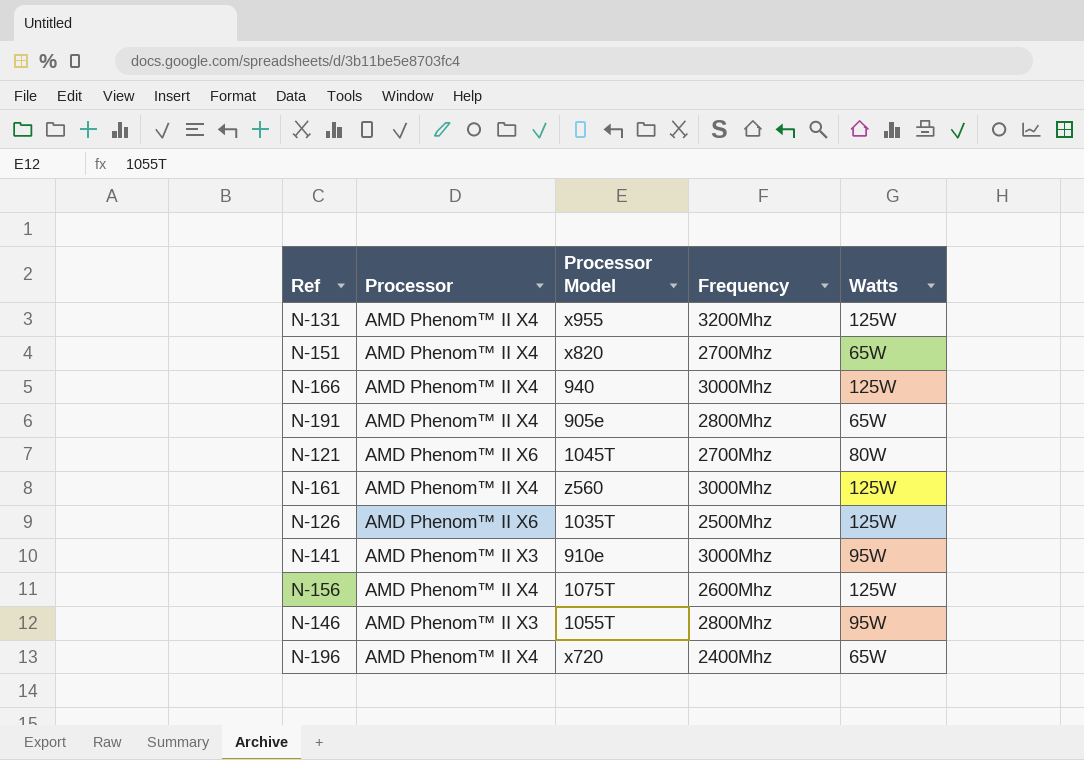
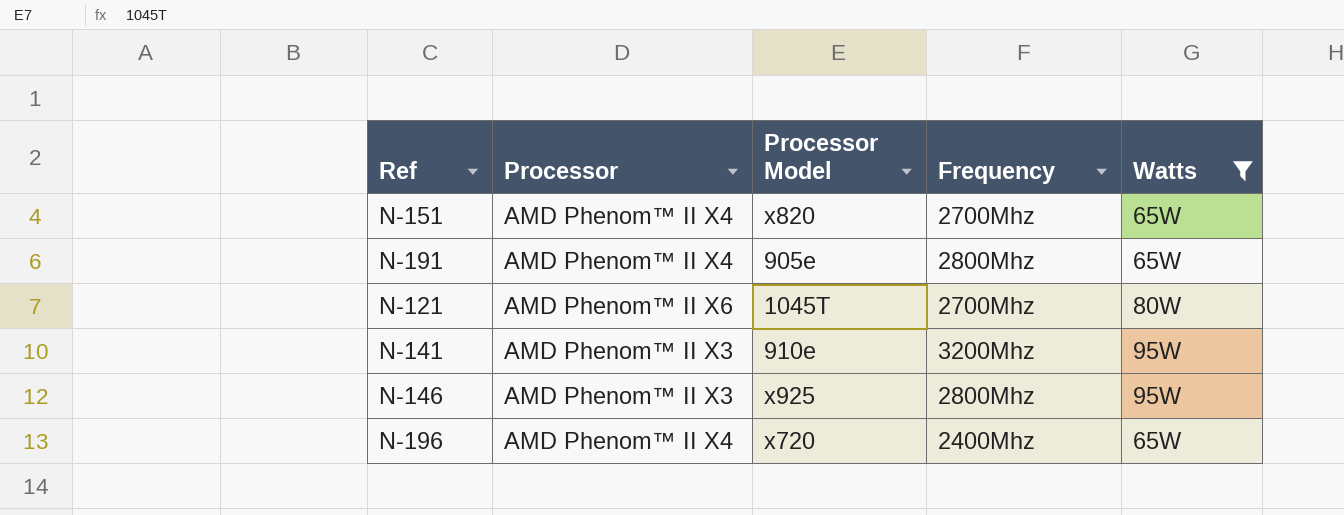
filter: none -> Watts != 125W
N-141 | Frequency: 3000Mhz -> 3200Mhz
N-146 | Processor Model: 1055T -> x925

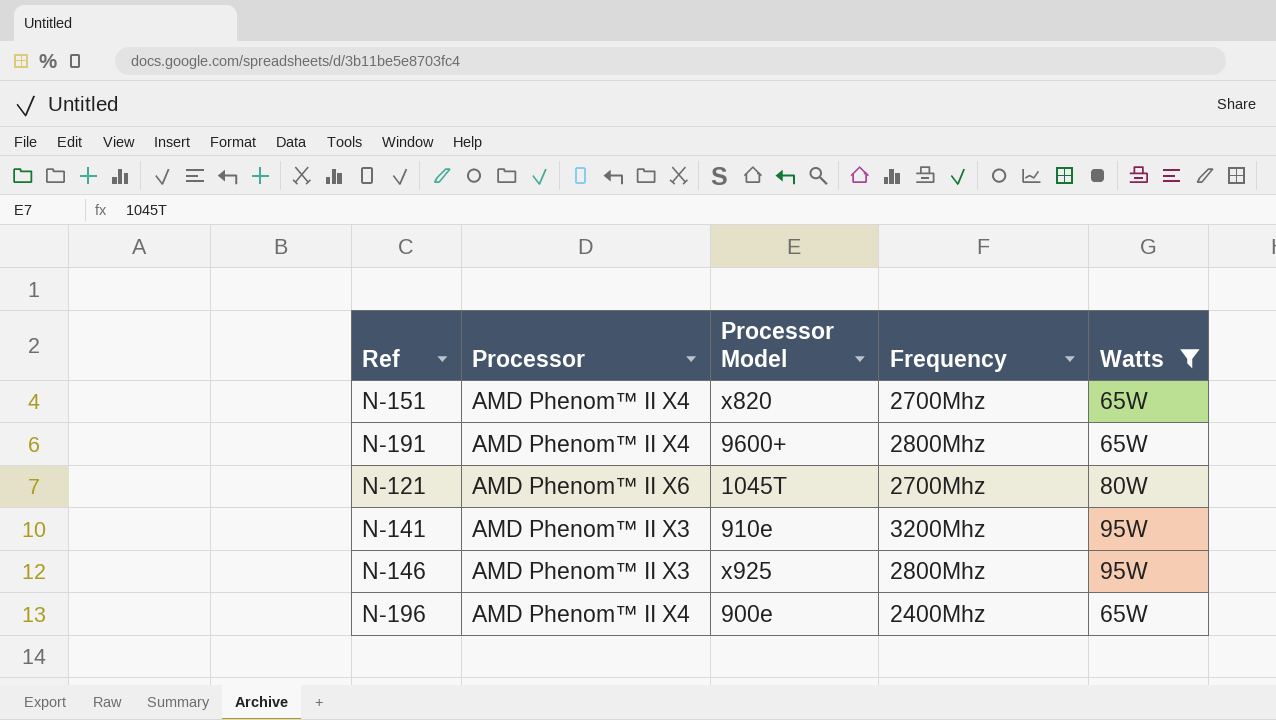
N-191 | Processor Model: 905e -> 9600+
N-196 | Processor Model: x720 -> 900e

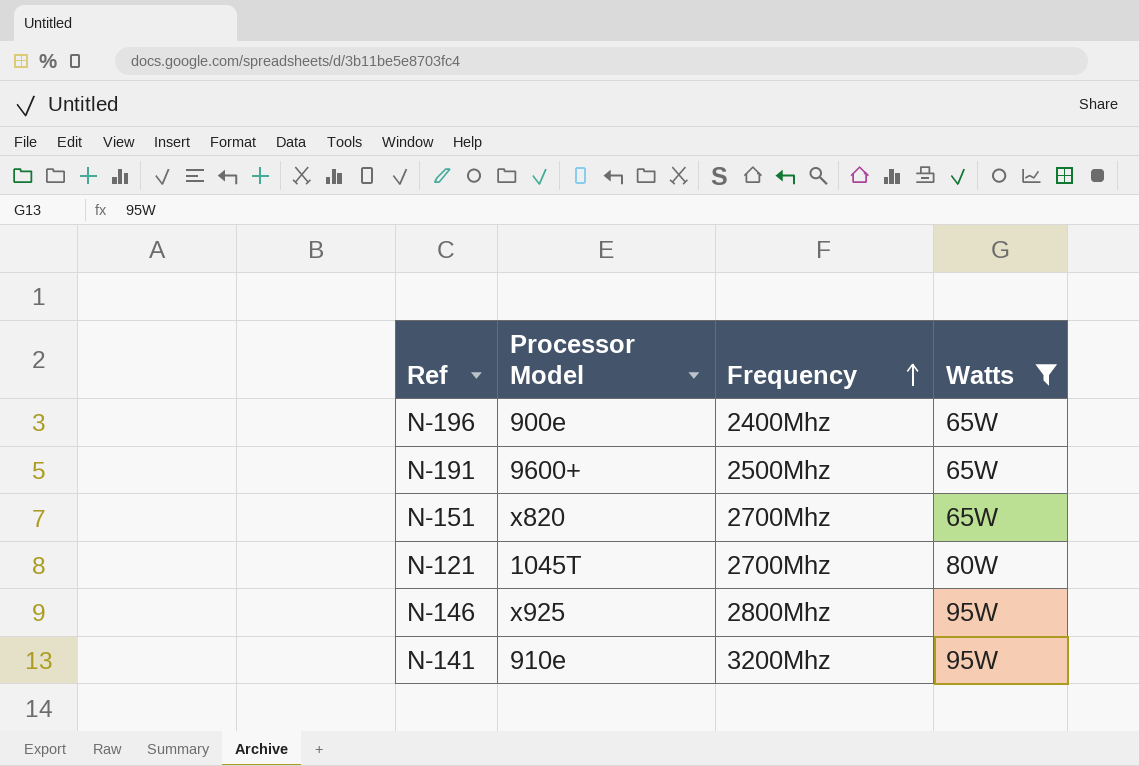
row order: none -> Frequency ascending
column Processor | position: 2 -> none
N-191 | Frequency: 2800Mhz -> 2500Mhz

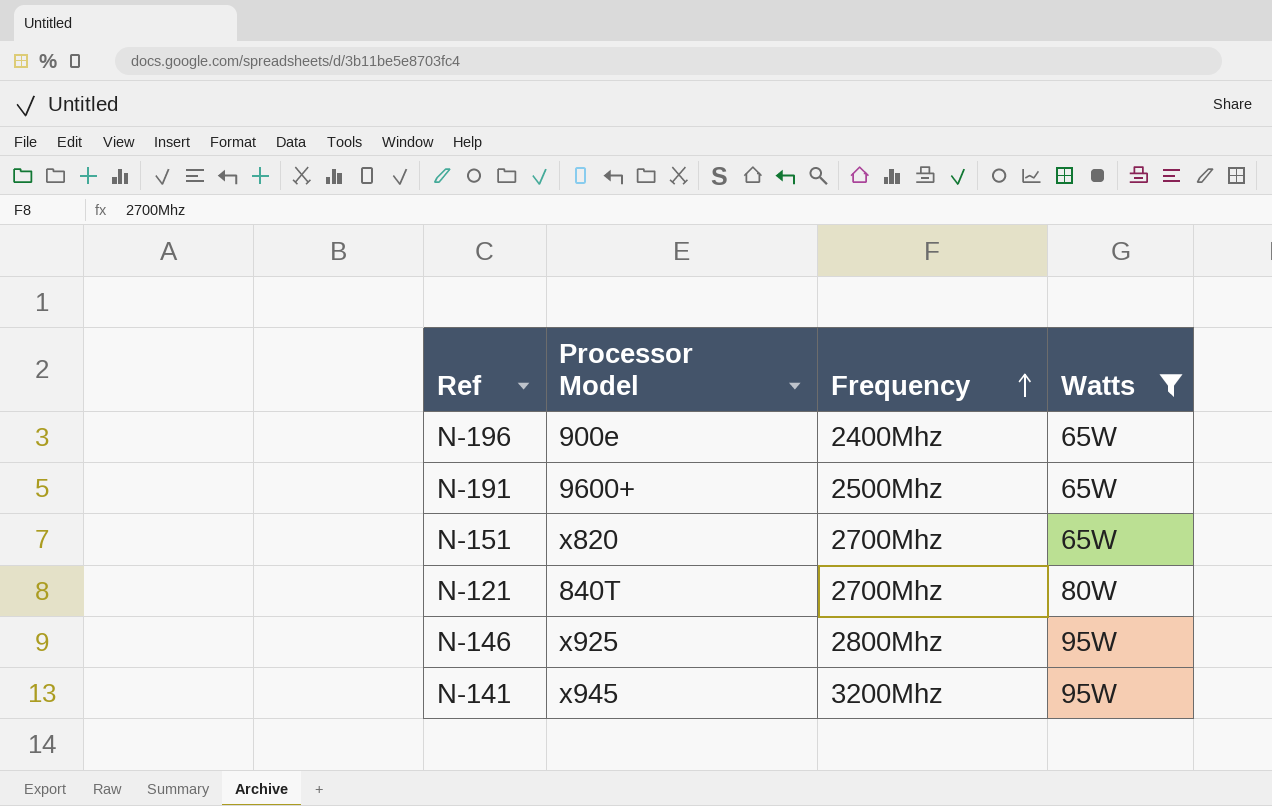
N-121 | Processor Model: 1045T -> 840T
N-141 | Processor Model: 910e -> x945

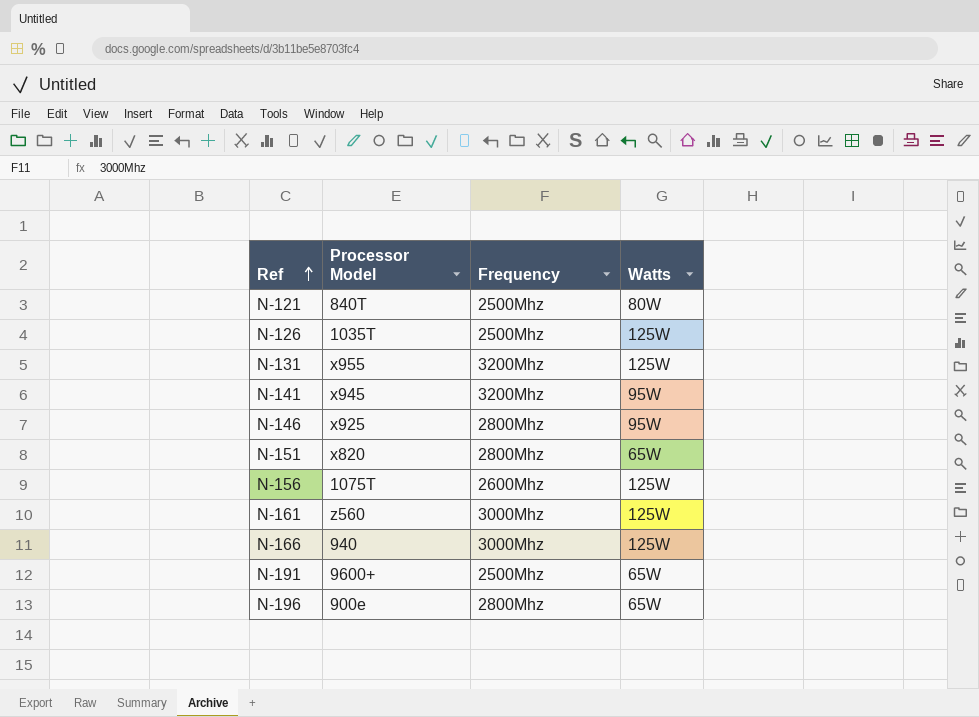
filter: Watts != 125W -> none
row order: Frequency ascending -> Ref ascending
N-121 | Frequency: 2700Mhz -> 2500Mhz
N-151 | Frequency: 2700Mhz -> 2800Mhz
N-196 | Frequency: 2400Mhz -> 2800Mhz

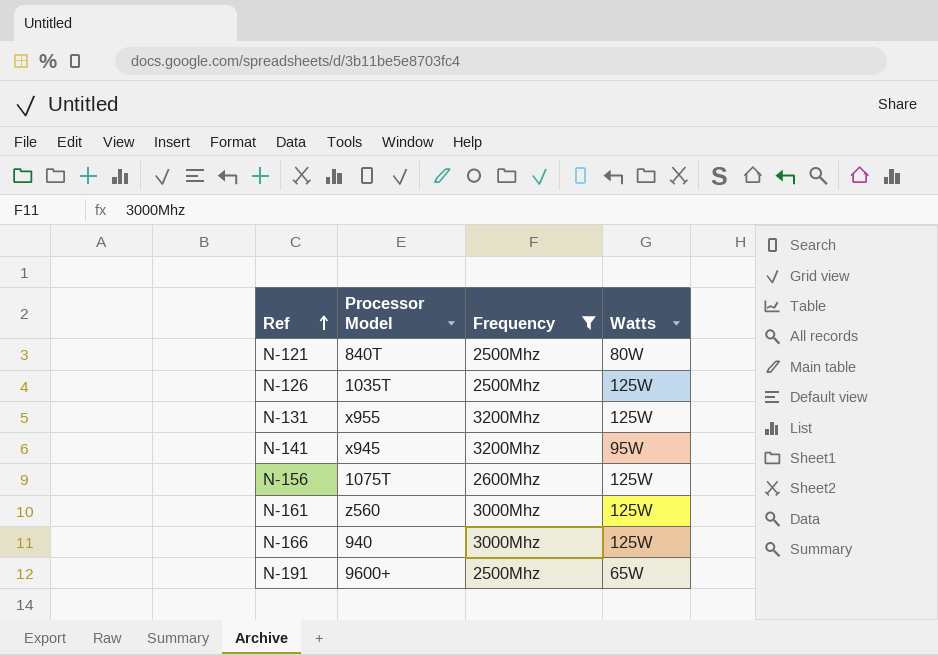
filter: none -> Frequency != 2800Mhz

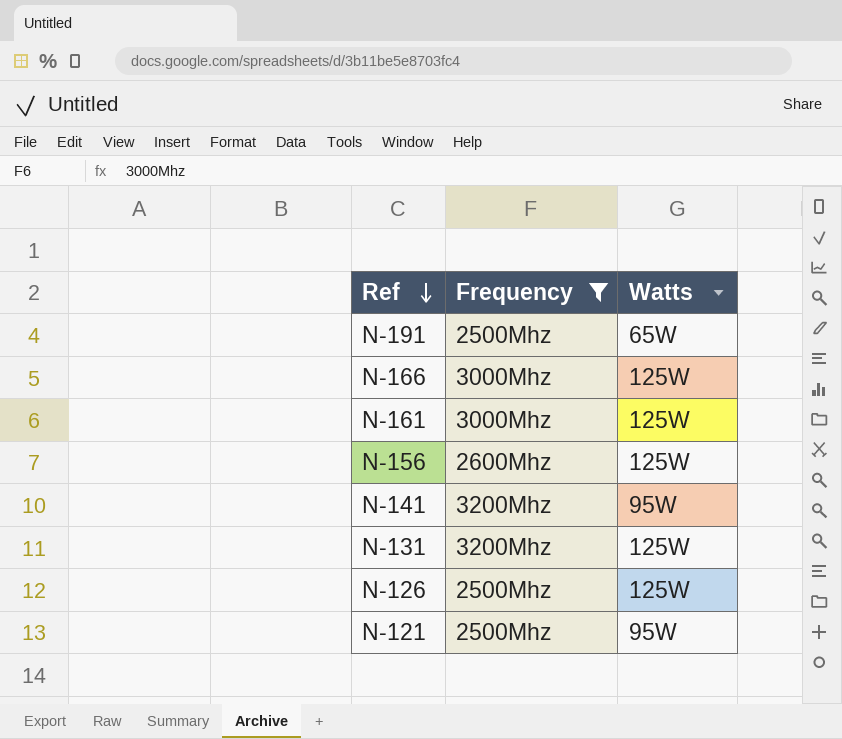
row order: Ref ascending -> Ref descending
column Processor Model | position: 2 -> none
N-121 | Watts: 80W -> 95W

